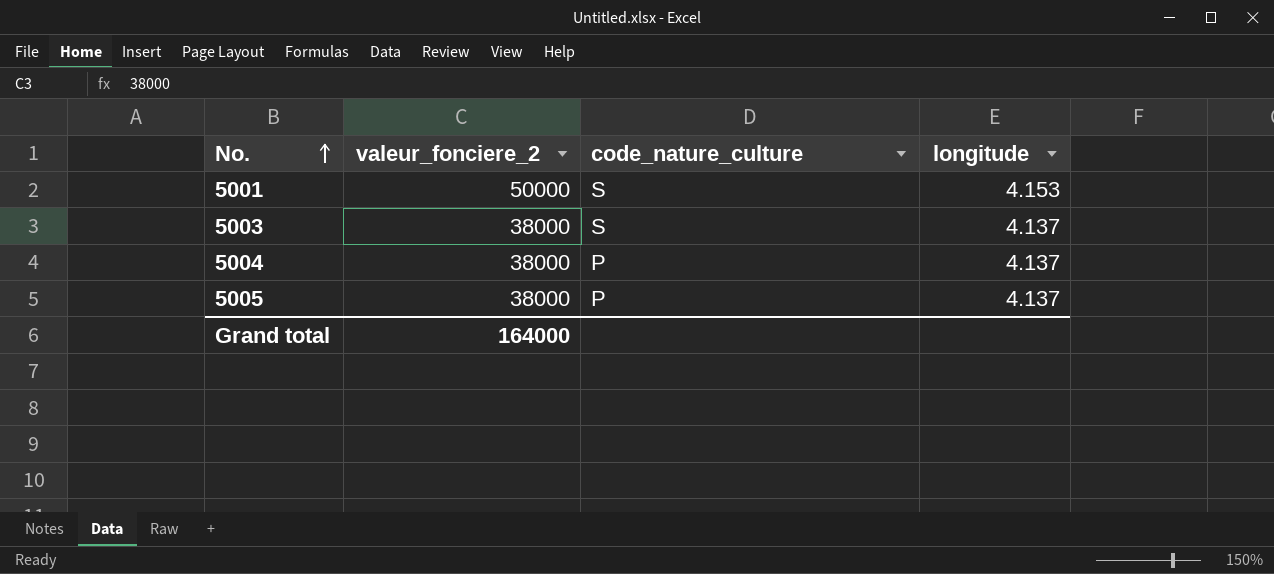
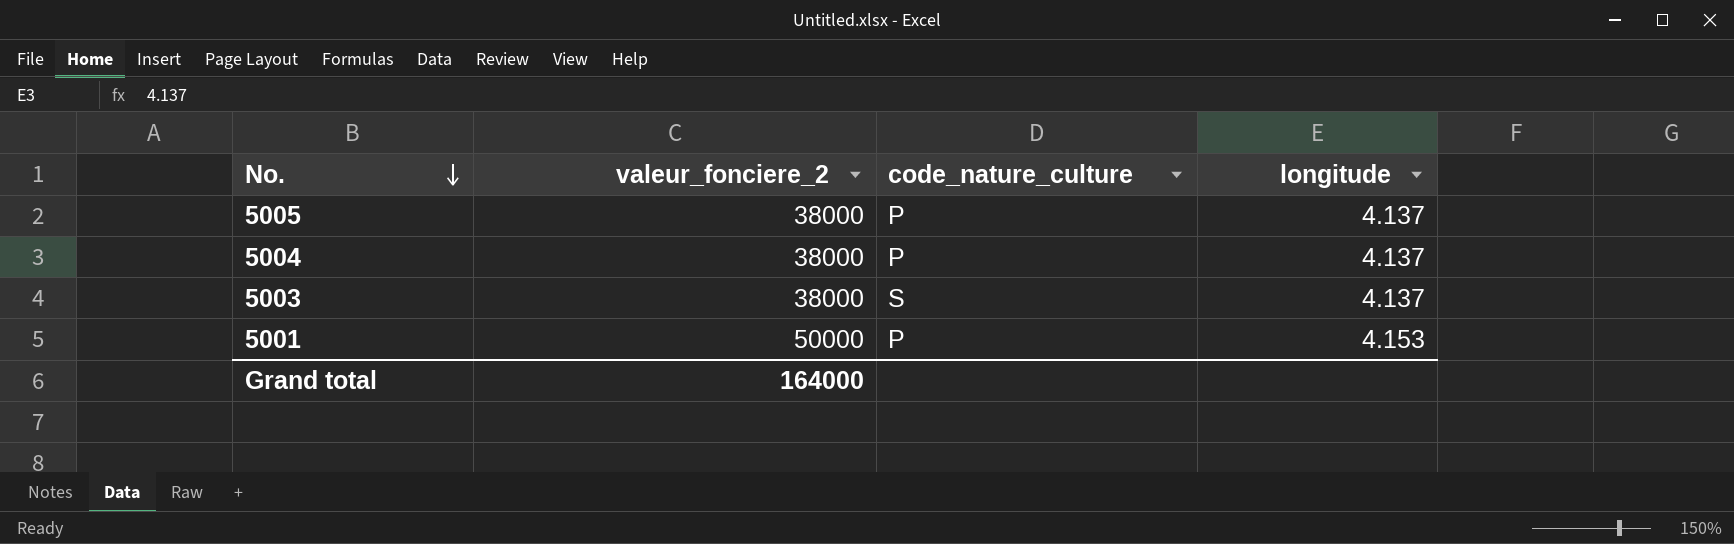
row order: No. ascending -> No. descending
5001 | code_nature_culture: S -> P

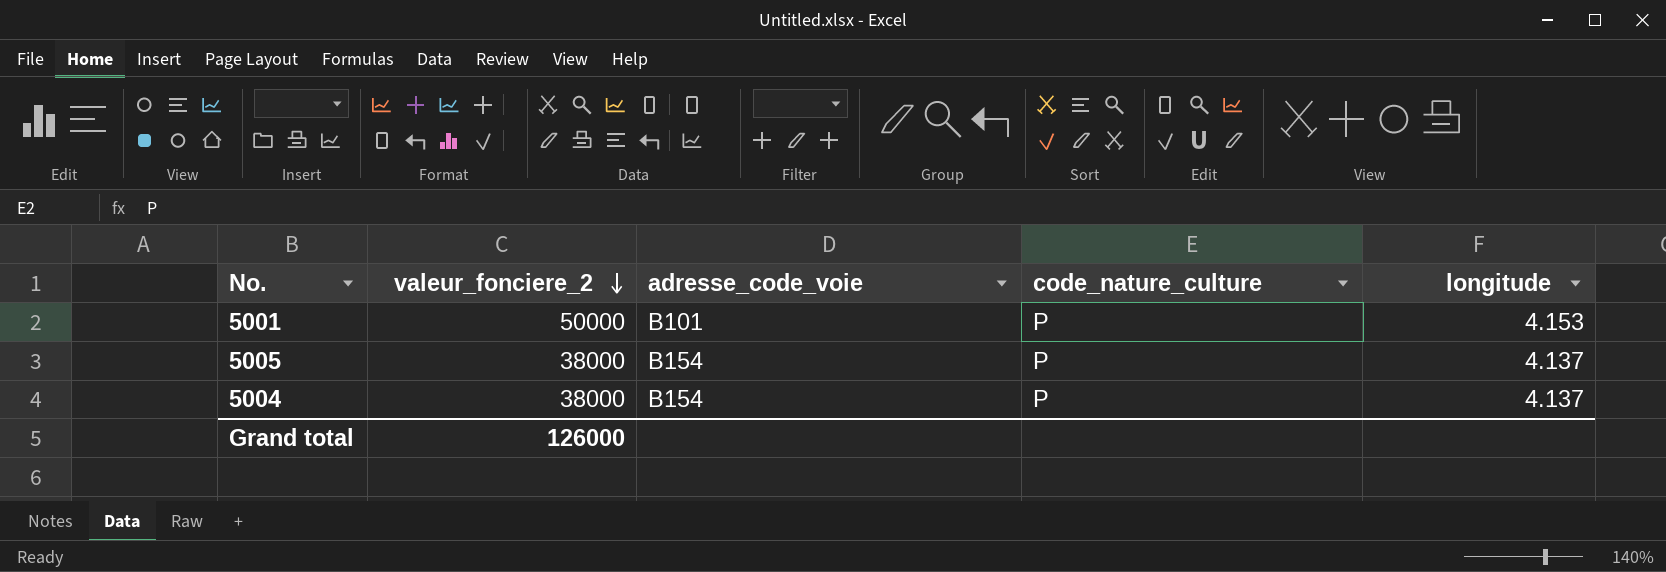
row order: No. descending -> valeur_fonciere_2 descending
column adresse_code_voie | position: none -> 3
row 5003: 38000 | S | 4.137 -> none
Grand total | valeur_fonciere_2: 164000 -> 126000

